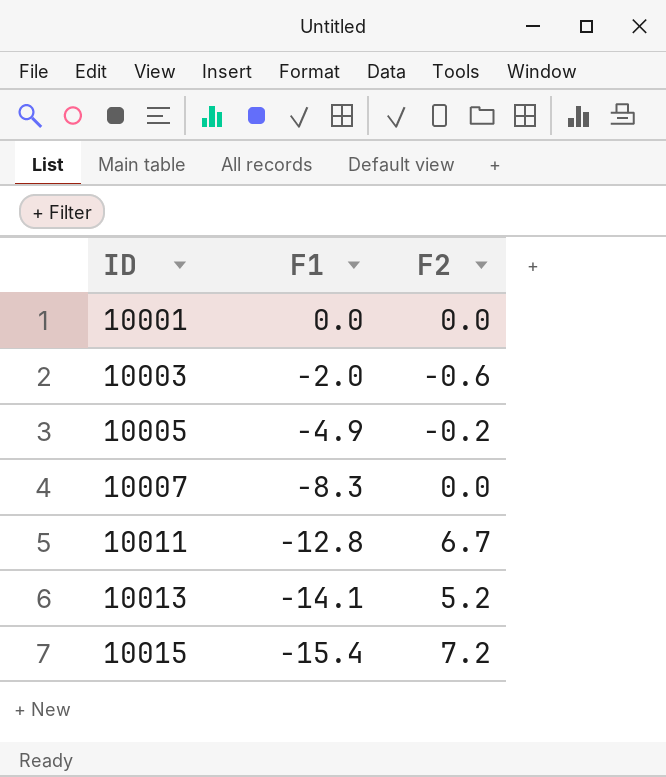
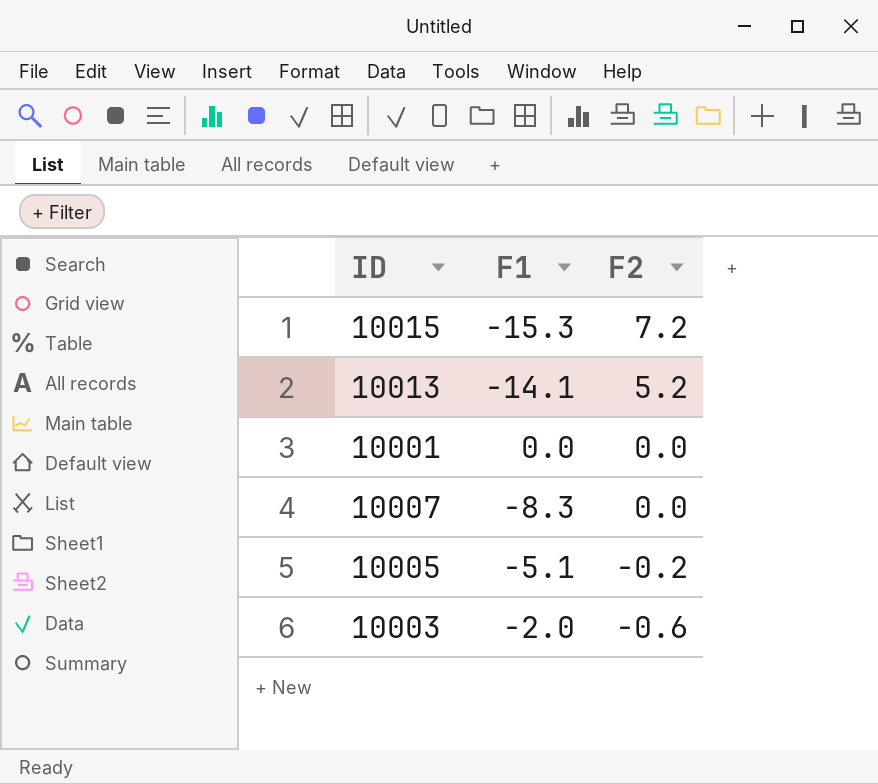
row order: ID ascending -> F2 descending
row 10011: -12.8 | 6.7 -> none
10015 | F1: -15.4 -> -15.3
10005 | F1: -4.9 -> -5.1

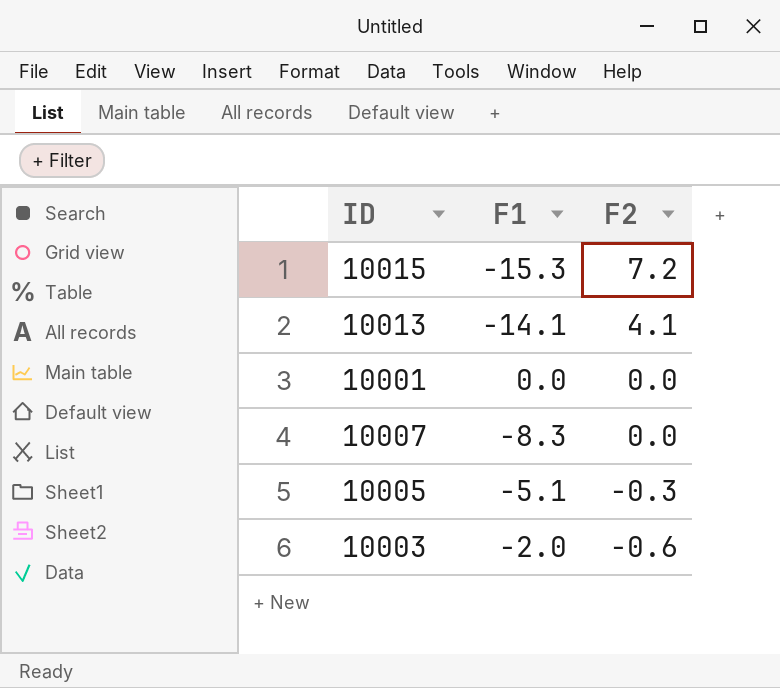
10013 | F2: 5.2 -> 4.1
10005 | F2: -0.2 -> -0.3

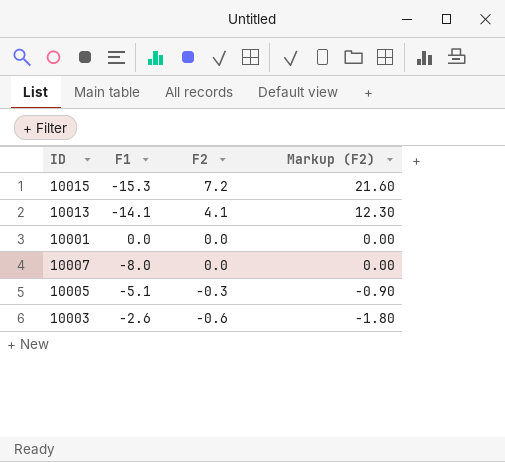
column Markup (F2) | formula: none -> [F2] * 3
10007 | F1: -8.3 -> -8.0
10003 | F1: -2.0 -> -2.6

